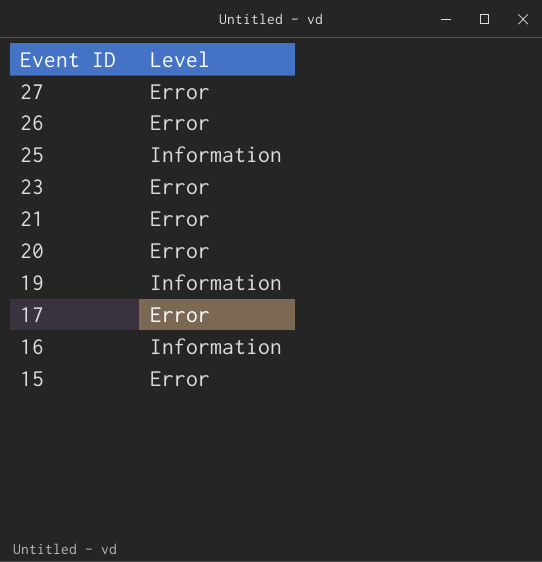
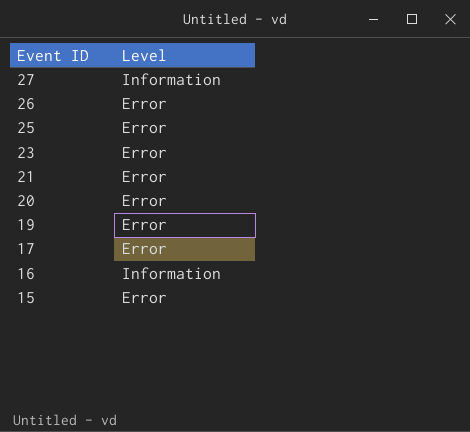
27 | Level: Error -> Information
25 | Level: Information -> Error
19 | Level: Information -> Error

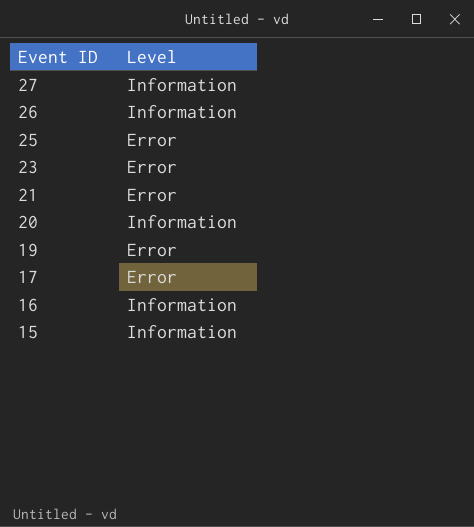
26 | Level: Error -> Information
20 | Level: Error -> Information
15 | Level: Error -> Information

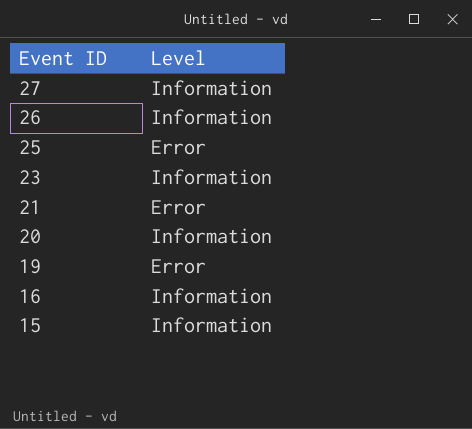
row 17: Error -> none
23 | Level: Error -> Information

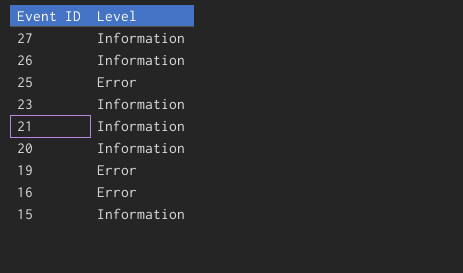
21 | Level: Error -> Information
16 | Level: Information -> Error

